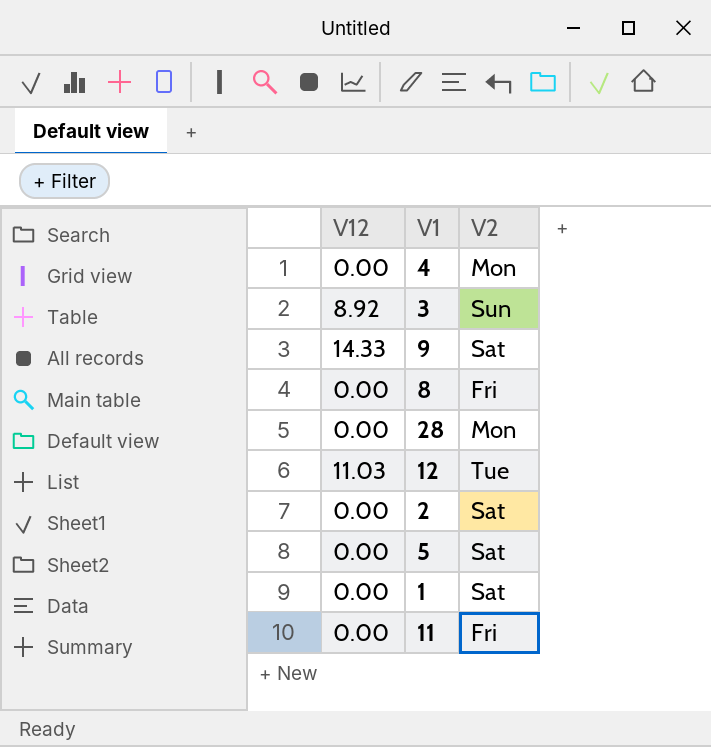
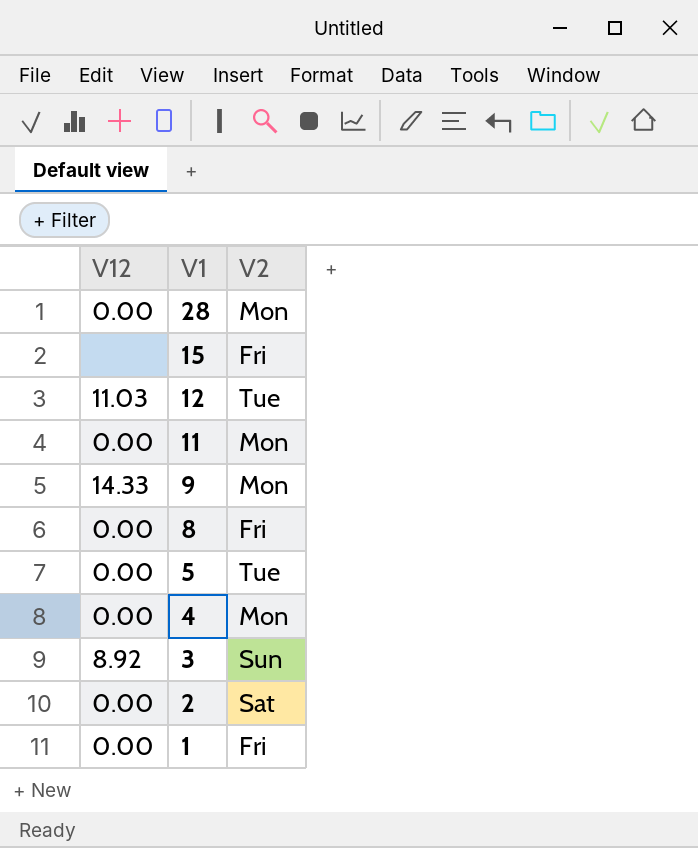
row order: none -> V1 descending
row 15: none -> none | Fri
11 | V2: Fri -> Mon
9 | V2: Sat -> Mon
5 | V2: Sat -> Tue
1 | V2: Sat -> Fri

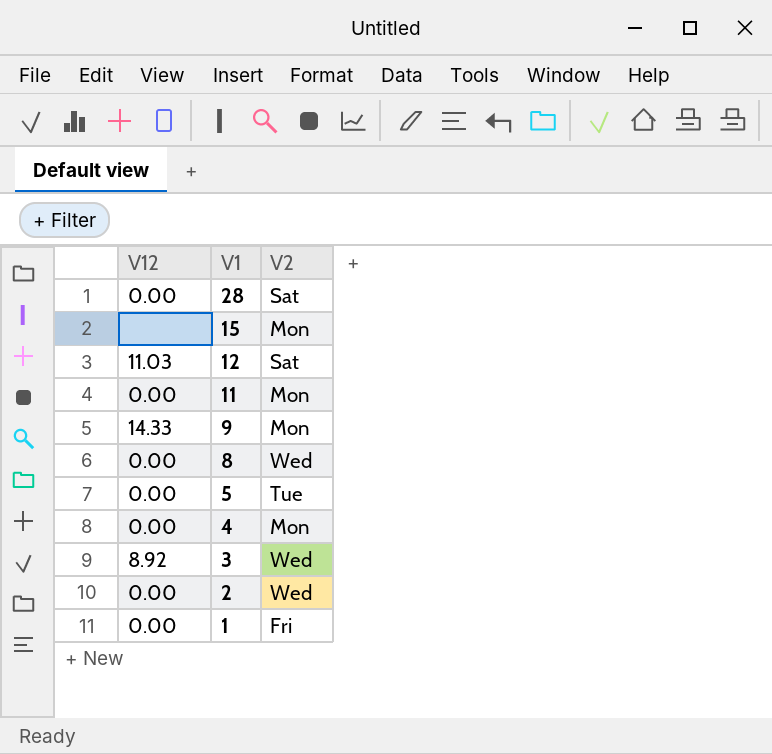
28 | V2: Mon -> Sat
15 | V2: Fri -> Mon
12 | V2: Tue -> Sat
8 | V2: Fri -> Wed
3 | V2: Sun -> Wed
2 | V2: Sat -> Wed

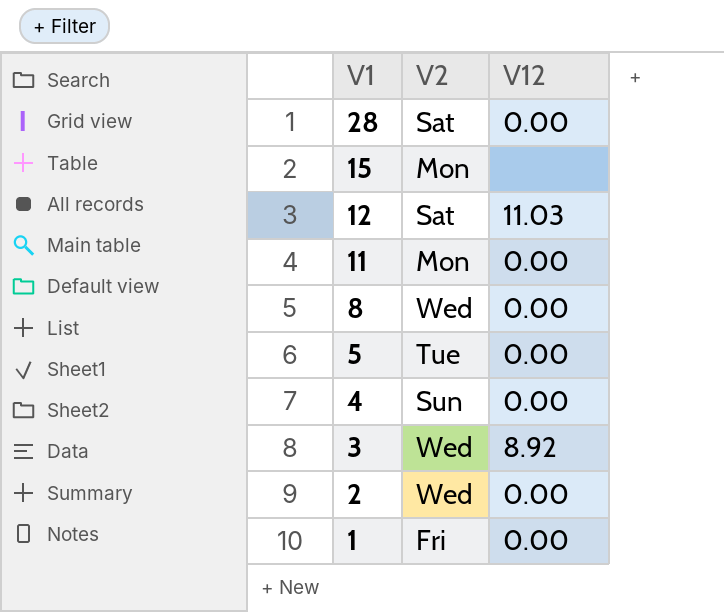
column V12 | position: 1 -> 3
row 9: 14.33 | Mon -> none
4 | V2: Mon -> Sun

